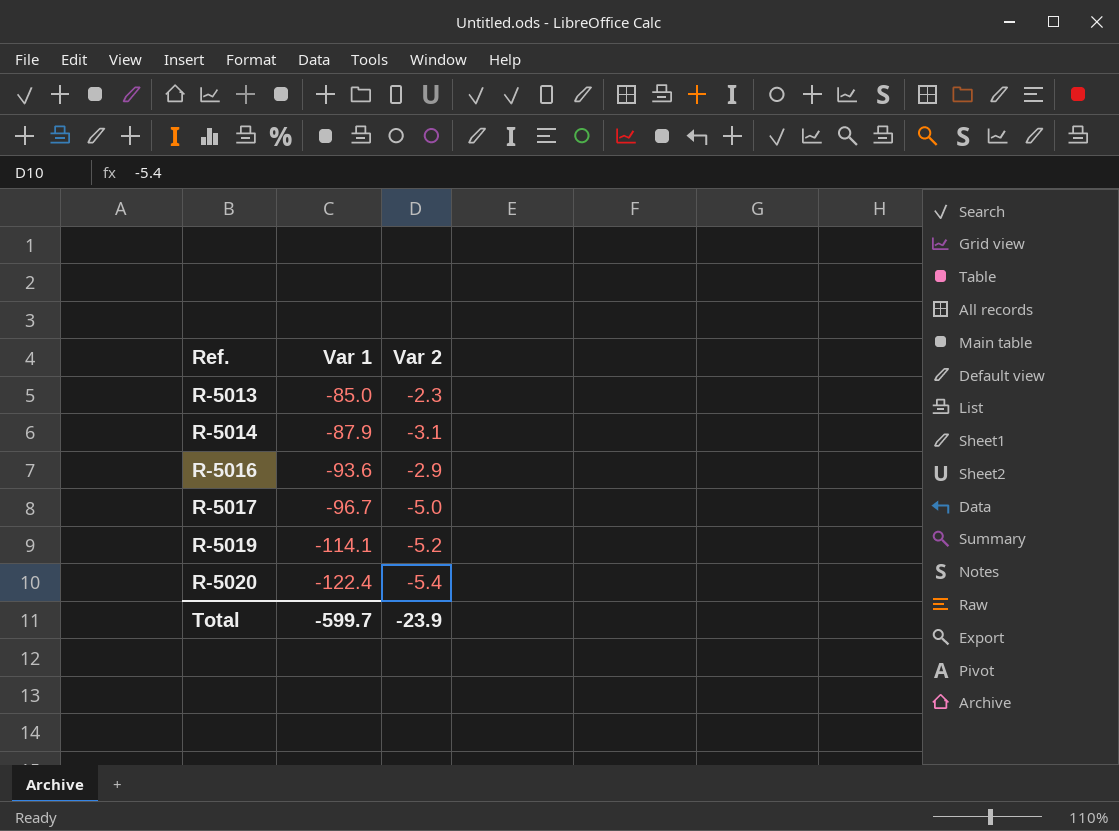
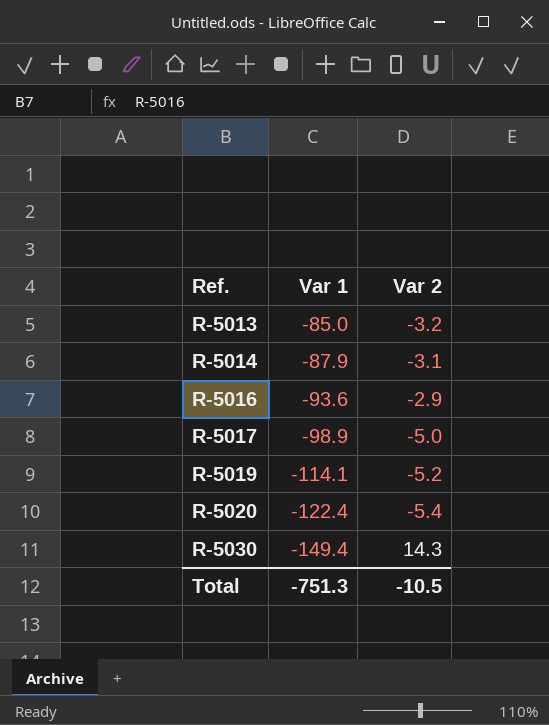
R-5013 | Var 2: -2.3 -> -3.2
R-5017 | Var 1: -96.7 -> -98.9
row R-5030: none -> -149.4 | 14.3
Total | Var 1: -599.7 -> -751.3
Total | Var 2: -23.9 -> -10.5

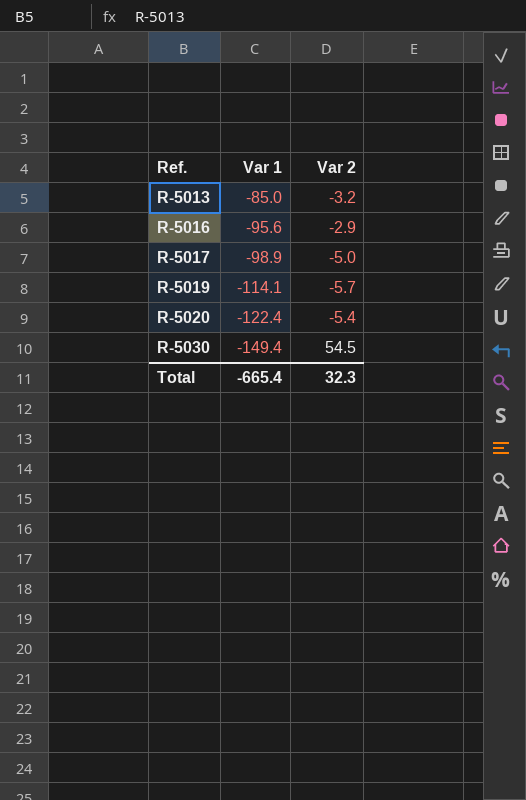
row R-5014: -87.9 | -3.1 -> none
R-5016 | Var 1: -93.6 -> -95.6
R-5019 | Var 2: -5.2 -> -5.7
R-5030 | Var 2: 14.3 -> 54.5
Total | Var 1: -751.3 -> -665.4
Total | Var 2: -10.5 -> 32.3

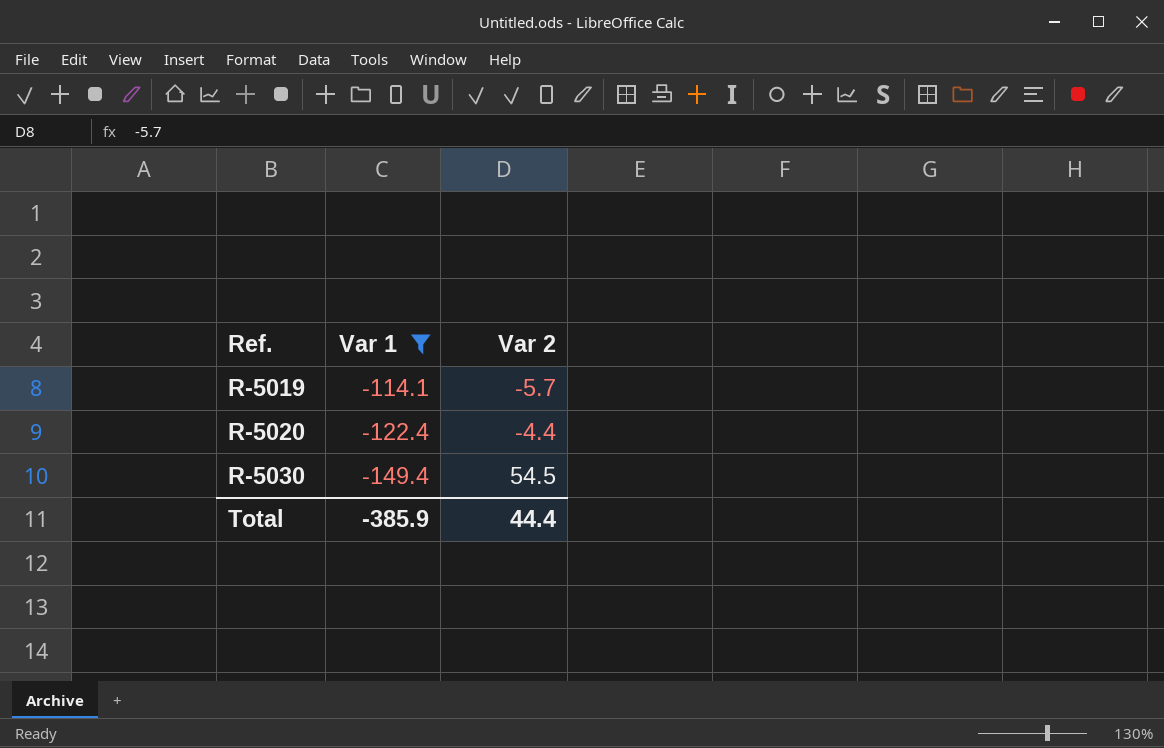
filter: none -> Var 1 <= -114.1
R-5020 | Var 2: -5.4 -> -4.4
Total | Var 1: -665.4 -> -385.9
Total | Var 2: 32.3 -> 44.4

